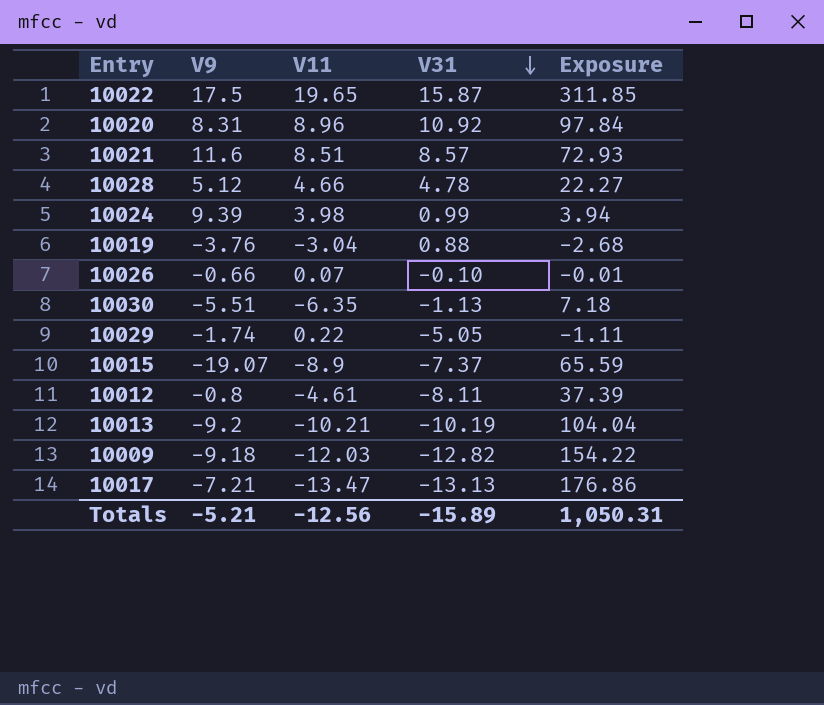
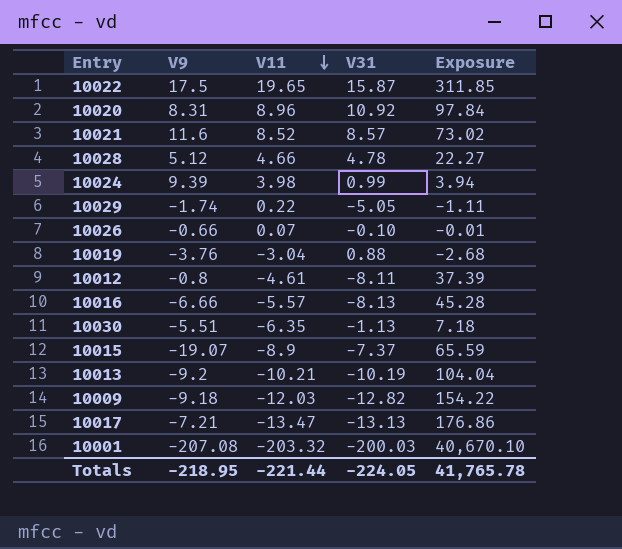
row order: V31 descending -> V11 descending
10021 | V11: 8.51 -> 8.52
10021 | Exposure: 72.93 -> 73.02
row 10016: none -> -6.66 | -5.57 | -8.13 | 45.28
row 10001: none -> -207.08 | -203.32 | -200.03 | 40,670.10
Totals | V9: -5.21 -> -218.95
Totals | V11: -12.56 -> -221.44
Totals | V31: -15.89 -> -224.05
Totals | Exposure: 1,050.31 -> 41,765.78

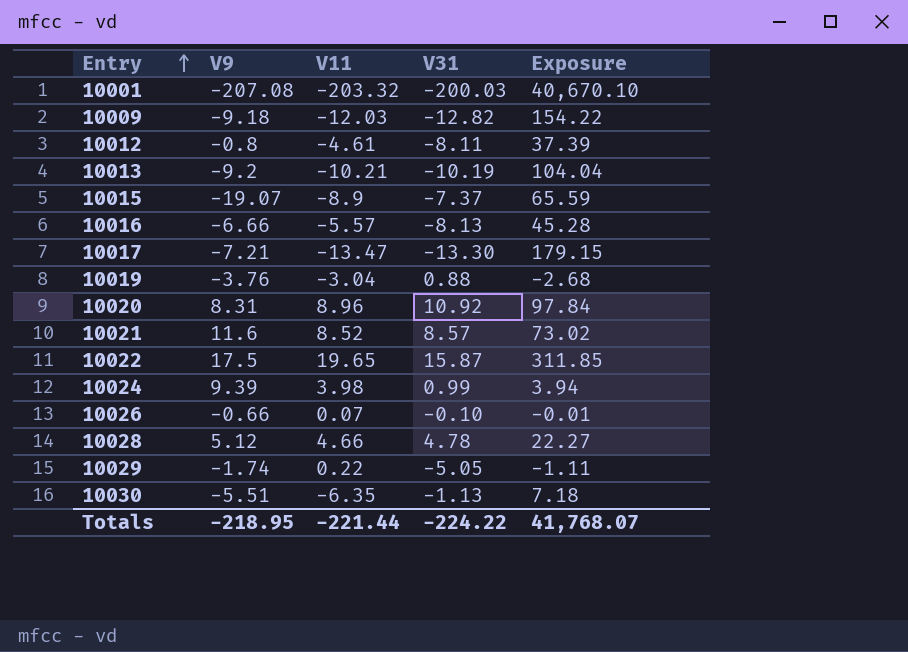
row order: V11 descending -> Entry ascending
10017 | V31: -13.13 -> -13.30
10017 | Exposure: 176.86 -> 179.15
Totals | V31: -224.05 -> -224.22
Totals | Exposure: 41,765.78 -> 41,768.07

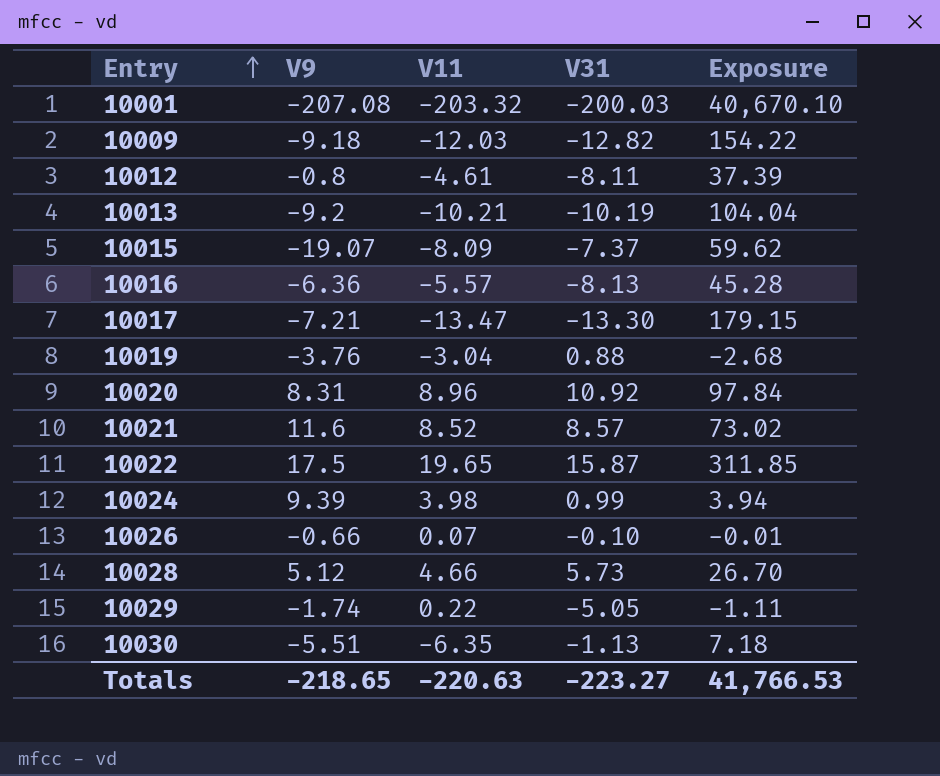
10015 | V11: -8.9 -> -8.09
10015 | Exposure: 65.59 -> 59.62
10016 | V9: -6.66 -> -6.36
10028 | V31: 4.78 -> 5.73
10028 | Exposure: 22.27 -> 26.70
Totals | V9: -218.95 -> -218.65
Totals | V11: -221.44 -> -220.63
Totals | V31: -224.22 -> -223.27
Totals | Exposure: 41,768.07 -> 41,766.53

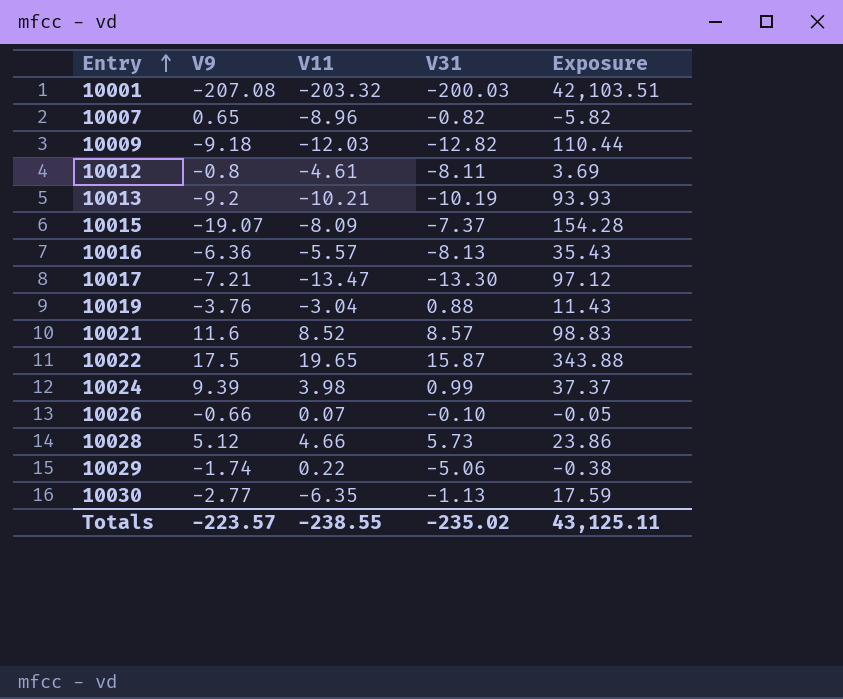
column Exposure | formula: [V11] * [V31] -> [V9] * [V11]
row 10020: 8.31 | 8.96 | 10.92 | 97.84 -> none
row 10007: none -> 0.65 | -8.96 | -0.82 | -5.82
10029 | V31: -5.05 -> -5.06
10030 | V9: -5.51 -> -2.77
Totals | V9: -218.65 -> -223.57
Totals | V11: -220.63 -> -238.55
Totals | V31: -223.27 -> -235.02
Totals | Exposure: 41,766.53 -> 43,125.11

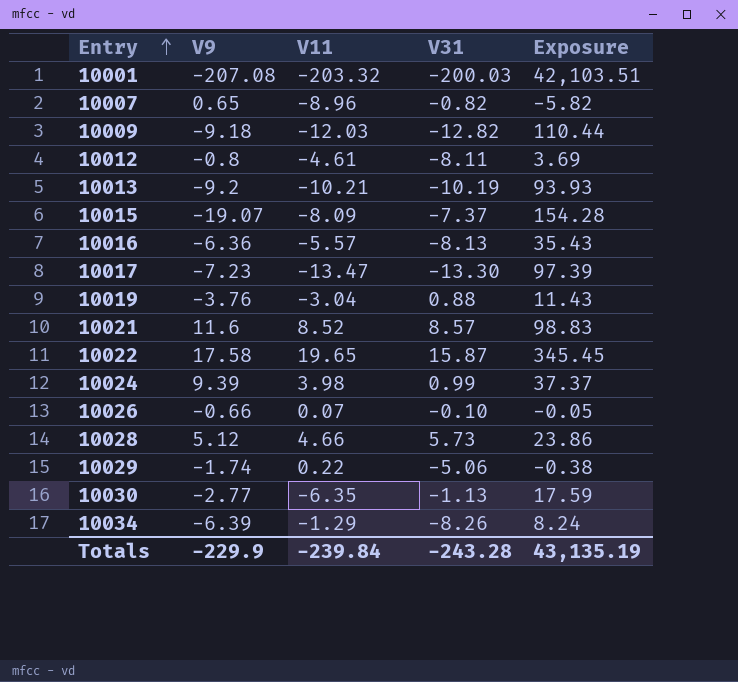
10017 | V9: -7.21 -> -7.23
10017 | Exposure: 97.12 -> 97.39
10022 | V9: 17.5 -> 17.58
10022 | Exposure: 343.88 -> 345.45
row 10034: none -> -6.39 | -1.29 | -8.26 | 8.24
Totals | V9: -223.57 -> -229.9
Totals | V11: -238.55 -> -239.84
Totals | V31: -235.02 -> -243.28
Totals | Exposure: 43,125.11 -> 43,135.19

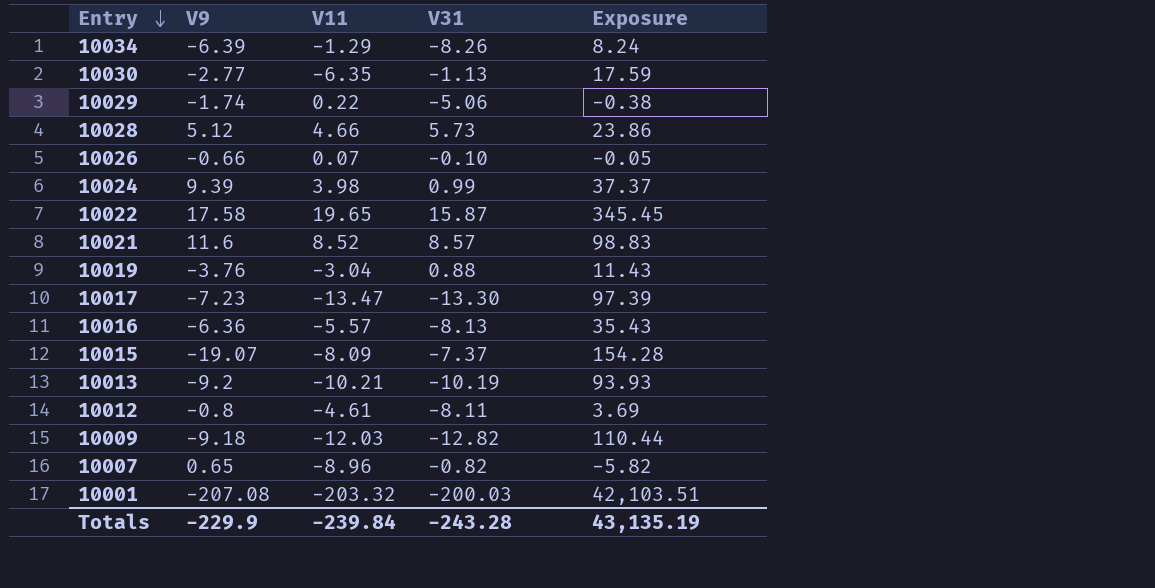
row order: Entry ascending -> Entry descending

